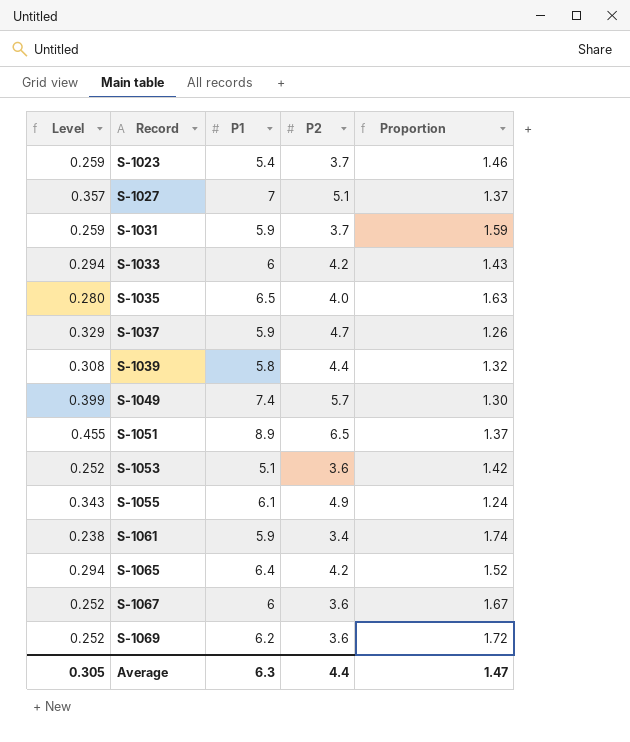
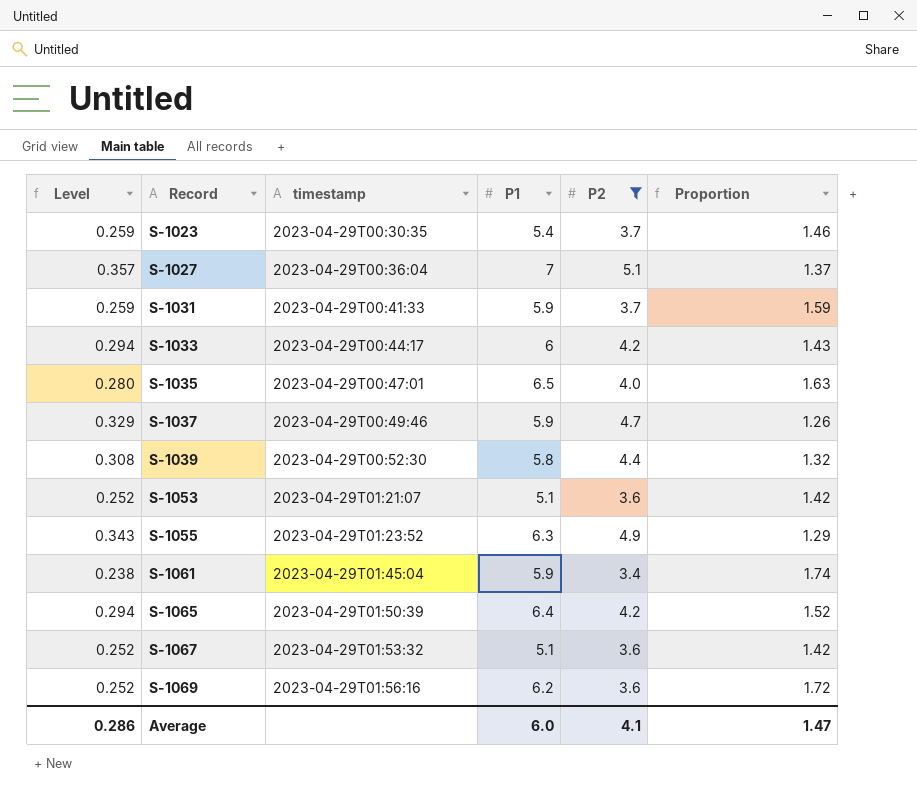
filter: none -> P2 <= 5.1
column timestamp | position: none -> 3
S-1055 | P1: 6.1 -> 6.3
S-1055 | Proportion: 1.24 -> 1.29
S-1067 | P1: 6 -> 5.1
S-1067 | Proportion: 1.67 -> 1.42
Average | Level: 0.305 -> 0.286
Average | P1: 6.3 -> 6.0
Average | P2: 4.4 -> 4.1

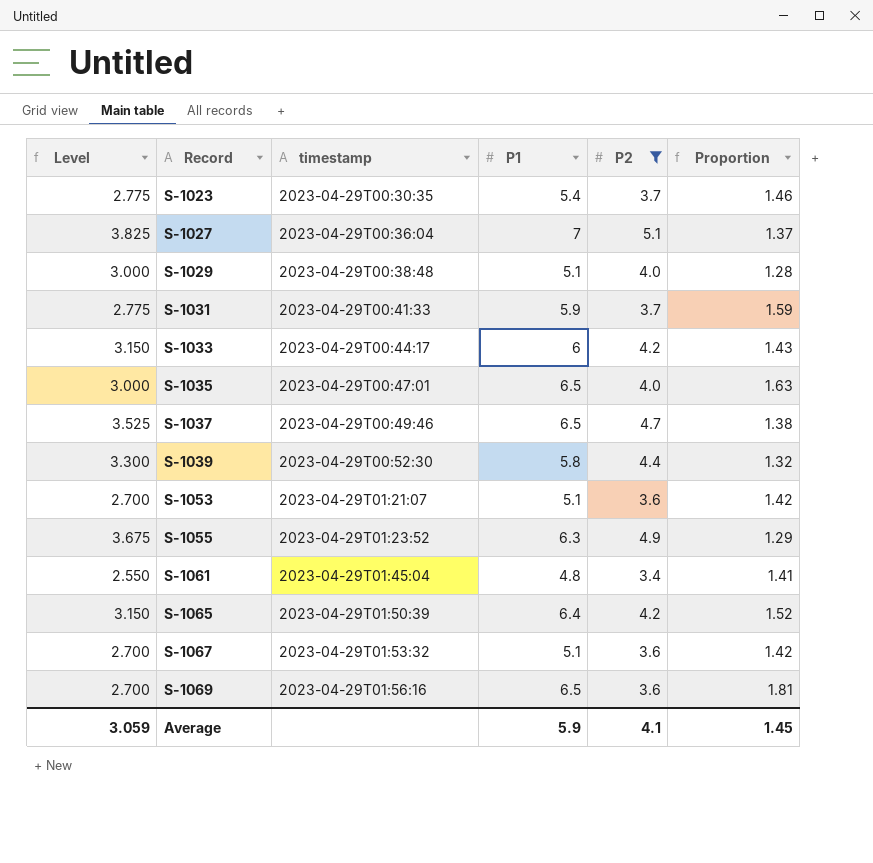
column Level | formula: [P2] * 0.07 -> [P2] * 0.75
row S-1029: none -> 3.000 | 2023-04-29T00:38:48 | 5.1 | 4.0 | 1.28
S-1037 | P1: 5.9 -> 6.5
S-1037 | Proportion: 1.26 -> 1.38
S-1061 | P1: 5.9 -> 4.8
S-1061 | Proportion: 1.74 -> 1.41
S-1069 | P1: 6.2 -> 6.5
S-1069 | Proportion: 1.72 -> 1.81
Average | Level: 0.286 -> 3.059
Average | P1: 6.0 -> 5.9
Average | Proportion: 1.47 -> 1.45

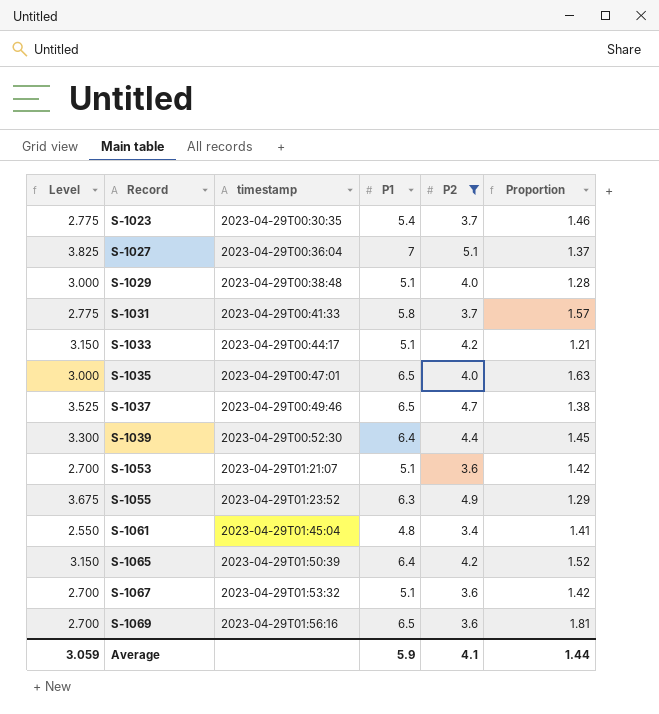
S-1031 | P1: 5.9 -> 5.8
S-1031 | Proportion: 1.59 -> 1.57
S-1033 | P1: 6 -> 5.1
S-1033 | Proportion: 1.43 -> 1.21
S-1039 | P1: 5.8 -> 6.4
S-1039 | Proportion: 1.32 -> 1.45
Average | Proportion: 1.45 -> 1.44

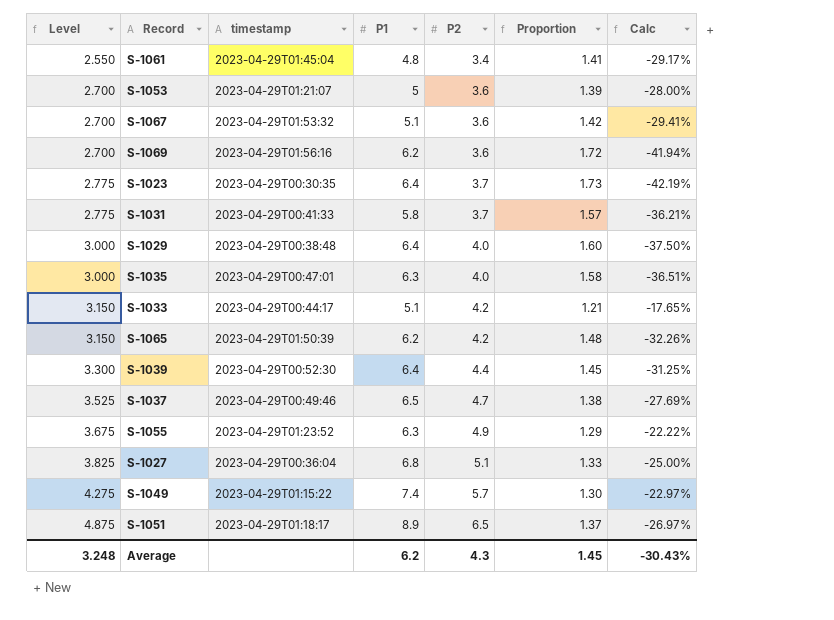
filter: P2 <= 5.1 -> none
row order: Record ascending -> Level ascending
column Calc | formula: none -> ([P2] - [P1]) / [P1]
S-1053 | P1: 5.1 -> 5
S-1053 | Proportion: 1.42 -> 1.39
S-1069 | P1: 6.5 -> 6.2
S-1069 | Proportion: 1.81 -> 1.72
S-1023 | P1: 5.4 -> 6.4
S-1023 | Proportion: 1.46 -> 1.73
S-1029 | P1: 5.1 -> 6.4
S-1029 | Proportion: 1.28 -> 1.60
S-1035 | P1: 6.5 -> 6.3
S-1035 | Proportion: 1.63 -> 1.58
S-1065 | P1: 6.4 -> 6.2
S-1065 | Proportion: 1.52 -> 1.48
S-1027 | P1: 7 -> 6.8
S-1027 | Proportion: 1.37 -> 1.33
Average | Level: 3.059 -> 3.248
Average | P1: 5.9 -> 6.2
Average | P2: 4.1 -> 4.3
Average | Proportion: 1.44 -> 1.45

